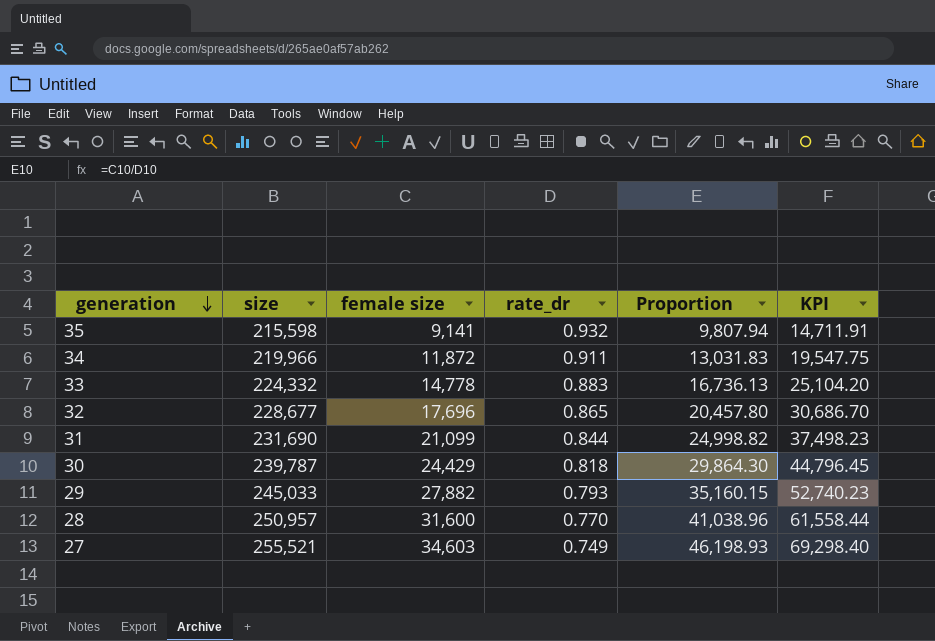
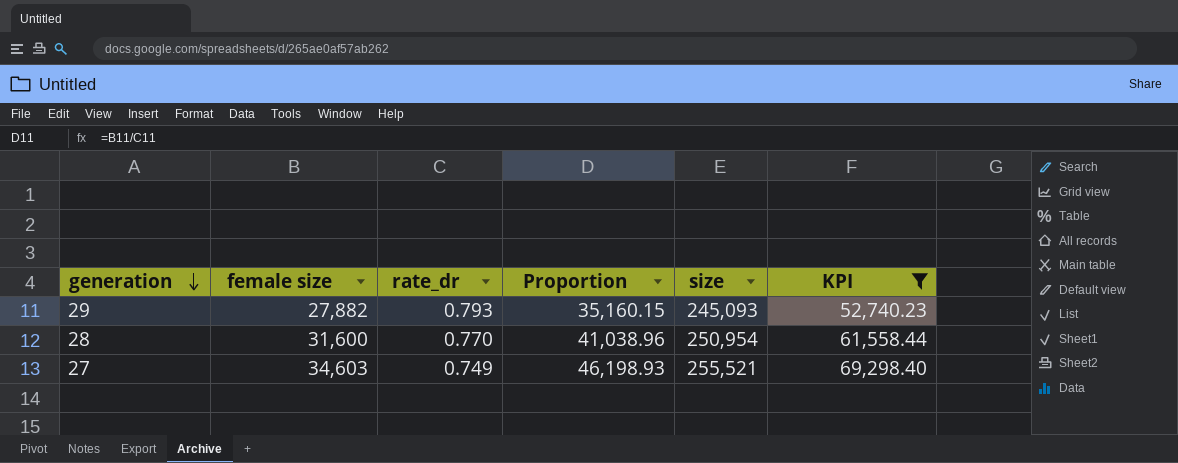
filter: none -> KPI >= 52,740.23
column size | position: 2 -> 5
29 | size: 245,033 -> 245,093
28 | size: 250,957 -> 250,954

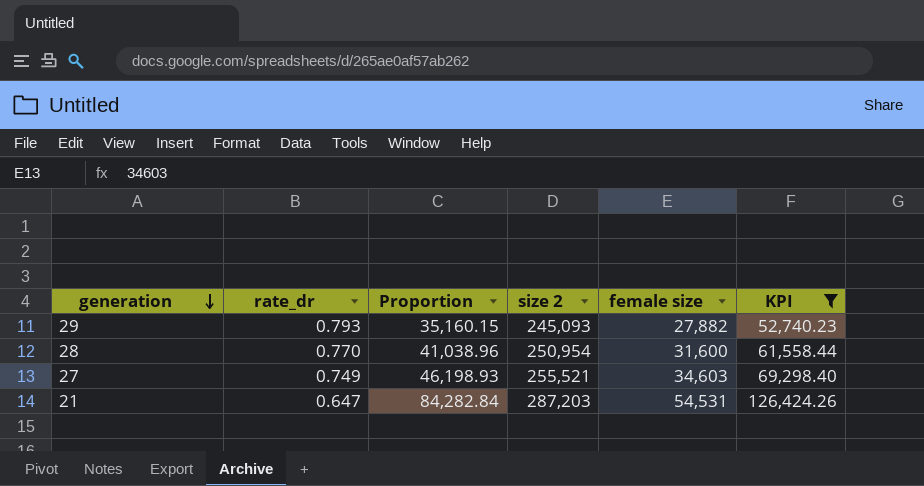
column name: size -> size 2
column female size | position: 2 -> 5
row 21: none -> 0.647 | 84,282.84 | 287,203 | 54,531 | 126,424.26

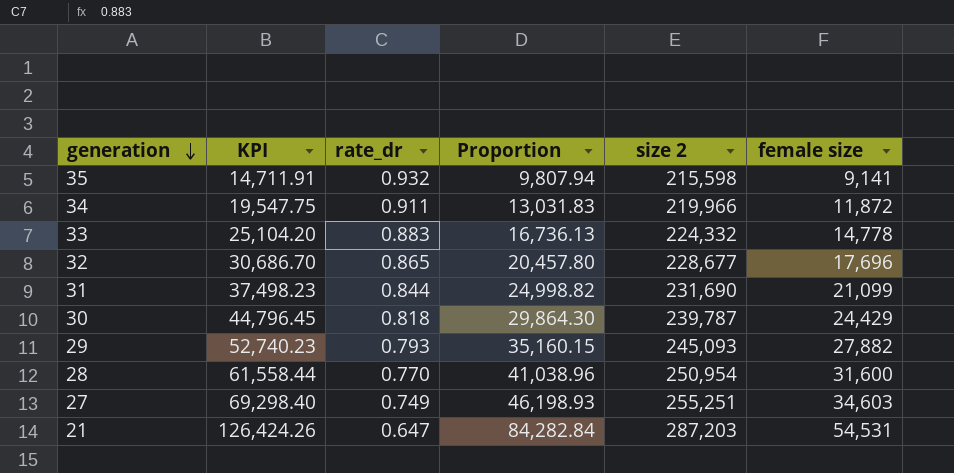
filter: KPI >= 52,740.23 -> none
column KPI | position: 6 -> 2
27 | size 2: 255,521 -> 255,251

